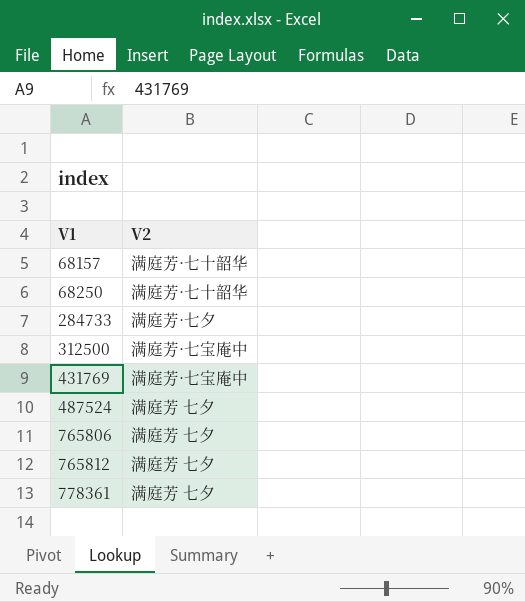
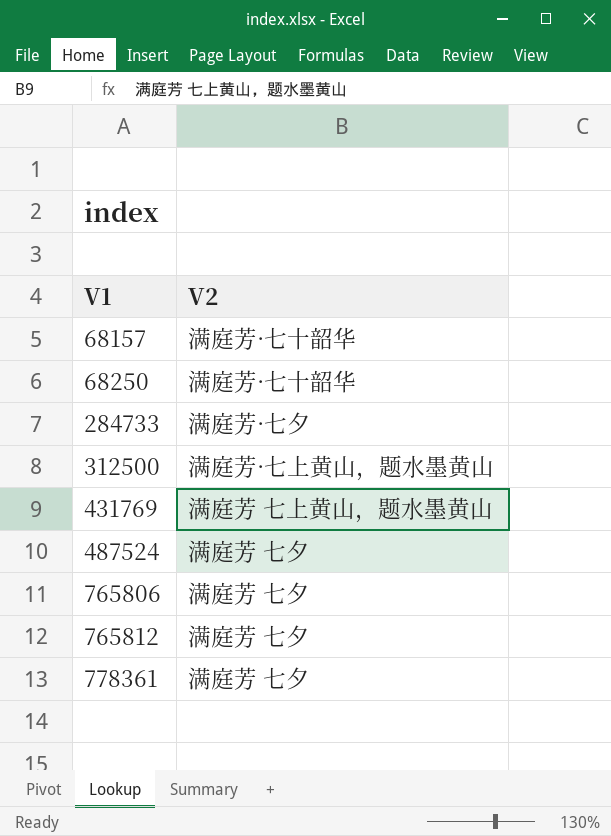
312500 | V2: 满庭芳·七宝庵中 -> 满庭芳·七上黄山，题水墨黄山
431769 | V2: 满庭芳·七宝庵中 -> 满庭芳 七上黄山，题水墨黄山

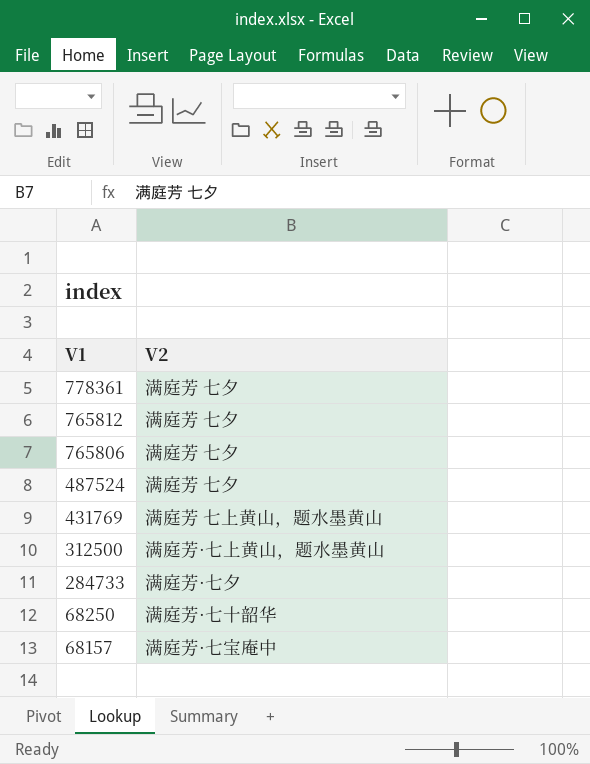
row order: V1 ascending -> V1 descending
68157 | V2: 满庭芳·七十韶华 -> 满庭芳·七宝庵中

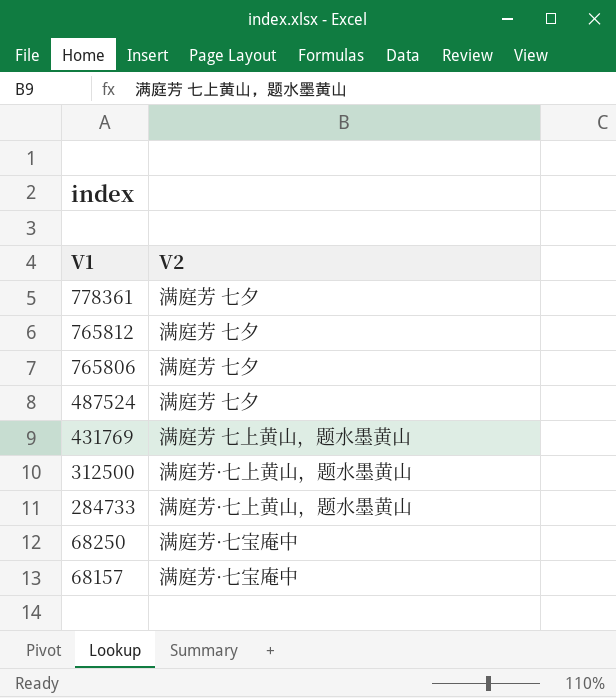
284733 | V2: 满庭芳·七夕 -> 满庭芳·七上黄山，题水墨黄山
68250 | V2: 满庭芳·七十韶华 -> 满庭芳·七宝庵中

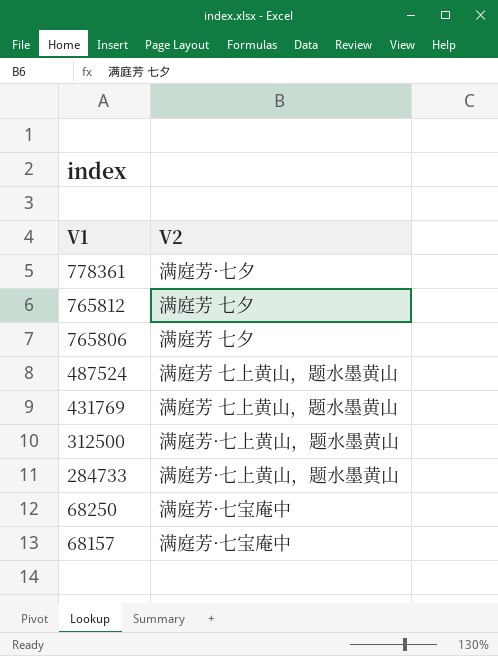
778361 | V2: 满庭芳 七夕 -> 满庭芳·七夕
487524 | V2: 满庭芳 七夕 -> 满庭芳 七上黄山，题水墨黄山

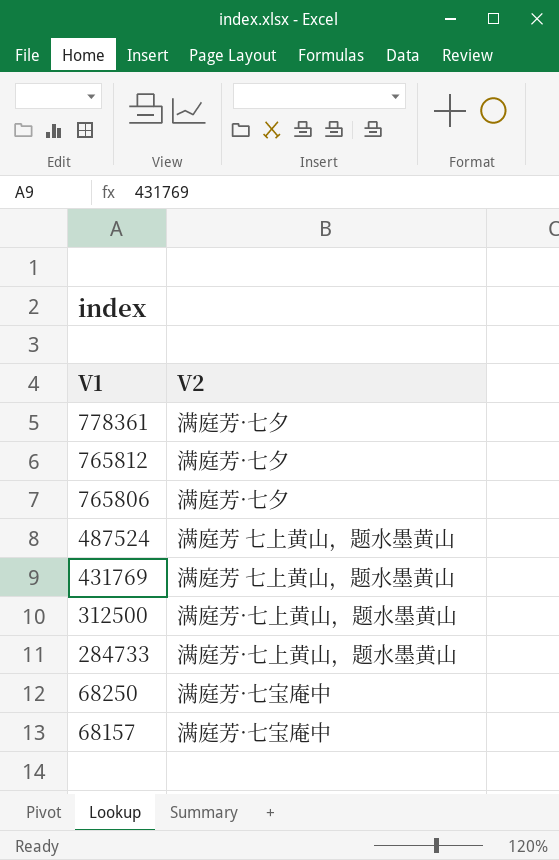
765812 | V2: 满庭芳 七夕 -> 满庭芳·七夕
765806 | V2: 满庭芳 七夕 -> 满庭芳·七夕

